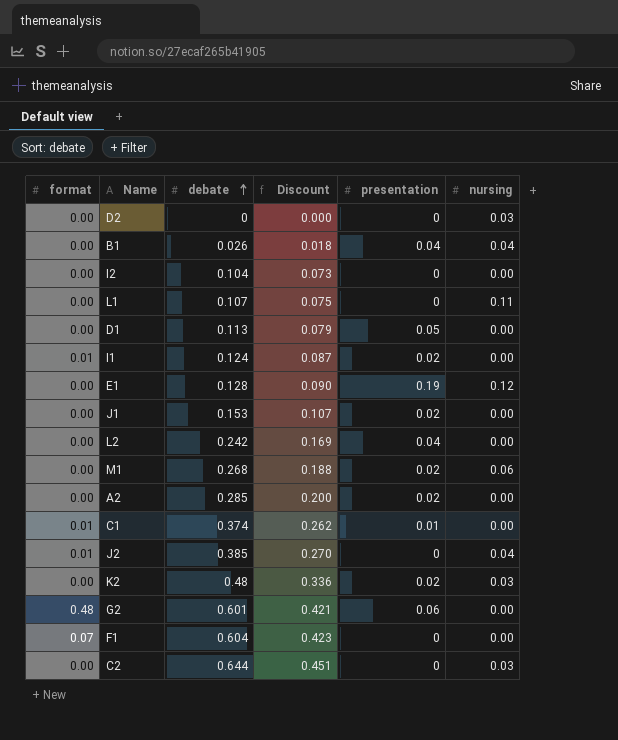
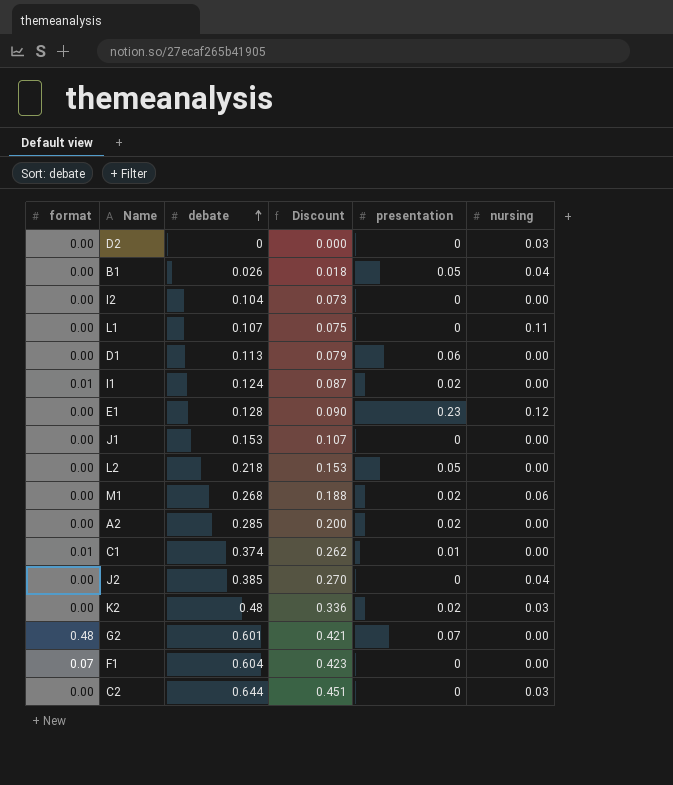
B1 | presentation: 0.04 -> 0.05
D1 | presentation: 0.05 -> 0.06
E1 | presentation: 0.19 -> 0.23
J1 | presentation: 0.02 -> 0
L2 | debate: 0.242 -> 0.218
L2 | Discount: 0.169 -> 0.153
L2 | presentation: 0.04 -> 0.05
J2 | format: 0.01 -> 0.00
G2 | presentation: 0.06 -> 0.07

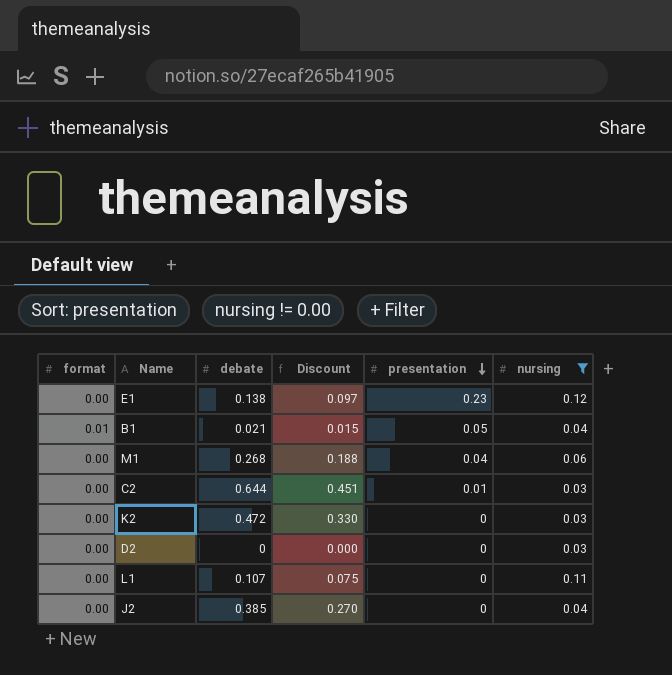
filter: none -> nursing != 0.00
row order: debate ascending -> presentation descending
E1 | debate: 0.128 -> 0.138
E1 | Discount: 0.090 -> 0.097
B1 | format: 0.00 -> 0.01
B1 | debate: 0.026 -> 0.021
B1 | Discount: 0.018 -> 0.015
M1 | presentation: 0.02 -> 0.04
C2 | presentation: 0 -> 0.01
K2 | debate: 0.48 -> 0.472
K2 | Discount: 0.336 -> 0.330
K2 | presentation: 0.02 -> 0

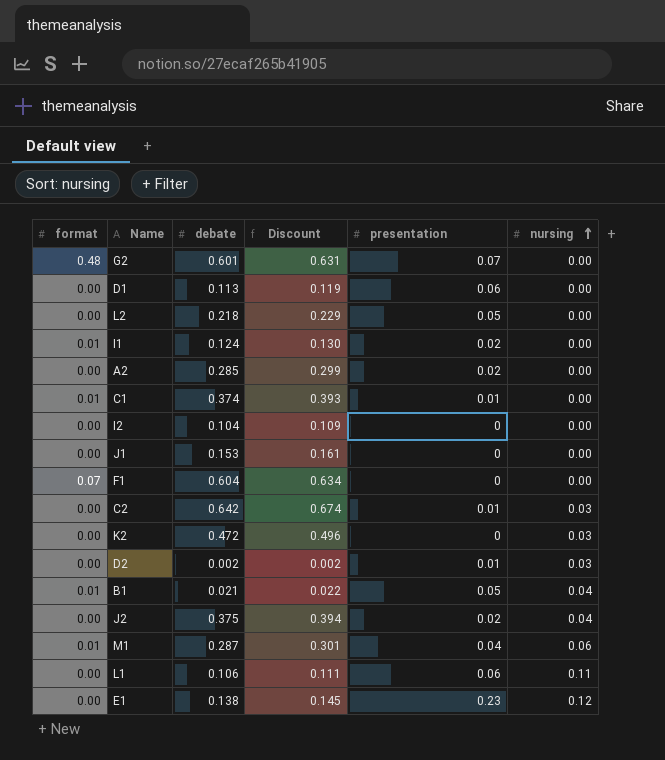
filter: nursing != 0.00 -> none
row order: presentation descending -> nursing ascending
column Discount | formula: [debate] * 0.7 -> [debate] * 1.05
C2 | debate: 0.644 -> 0.642
D2 | debate: 0 -> 0.002
D2 | presentation: 0 -> 0.01
J2 | debate: 0.385 -> 0.375
J2 | presentation: 0 -> 0.02
M1 | format: 0.00 -> 0.01
M1 | debate: 0.268 -> 0.287
L1 | debate: 0.107 -> 0.106
L1 | presentation: 0 -> 0.06

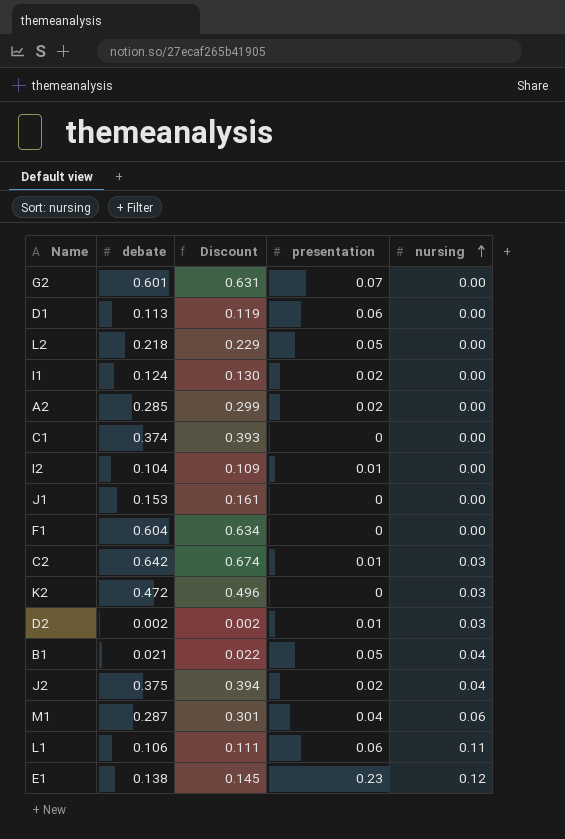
column format | position: 1 -> none
C1 | presentation: 0.01 -> 0
I2 | presentation: 0 -> 0.01

